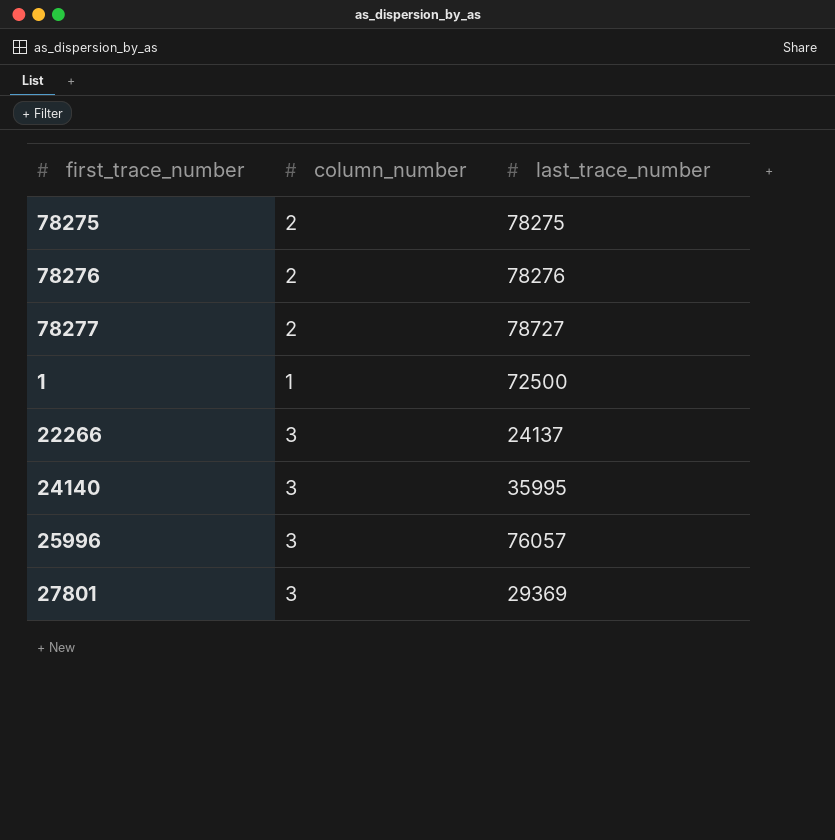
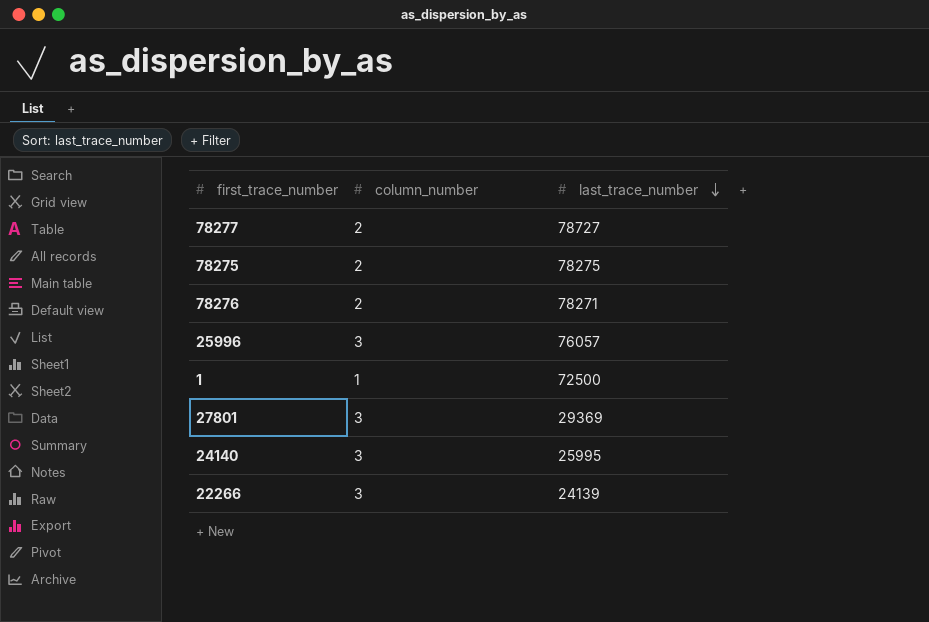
row order: none -> last_trace_number descending
78276 | last_trace_number: 78276 -> 78271
24140 | last_trace_number: 35995 -> 25995
22266 | last_trace_number: 24137 -> 24139

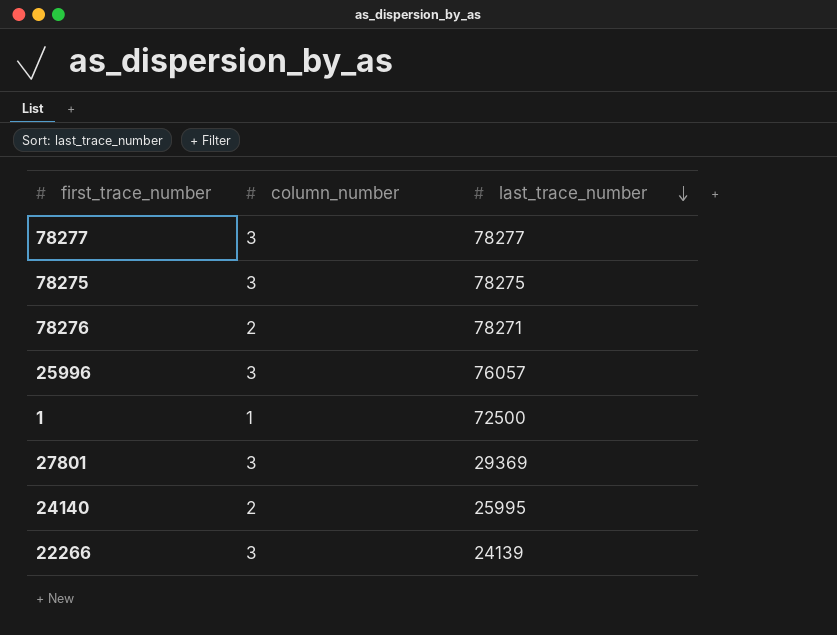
78277 | column_number: 2 -> 3
78277 | last_trace_number: 78727 -> 78277
78275 | column_number: 2 -> 3
24140 | column_number: 3 -> 2

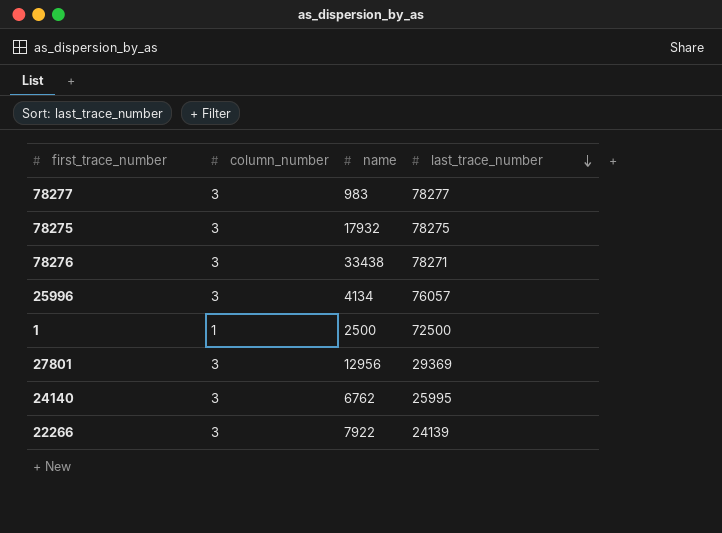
column name | position: none -> 3
78276 | column_number: 2 -> 3
24140 | column_number: 2 -> 3

